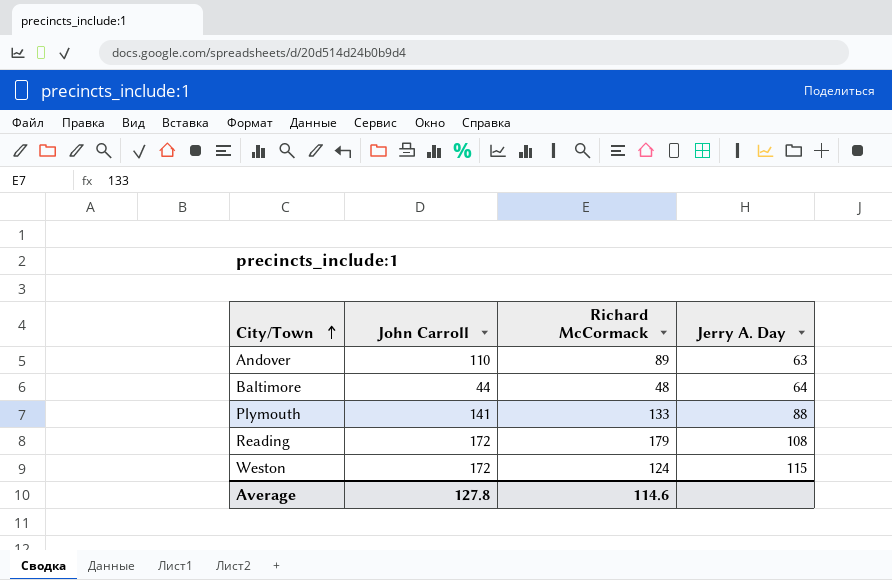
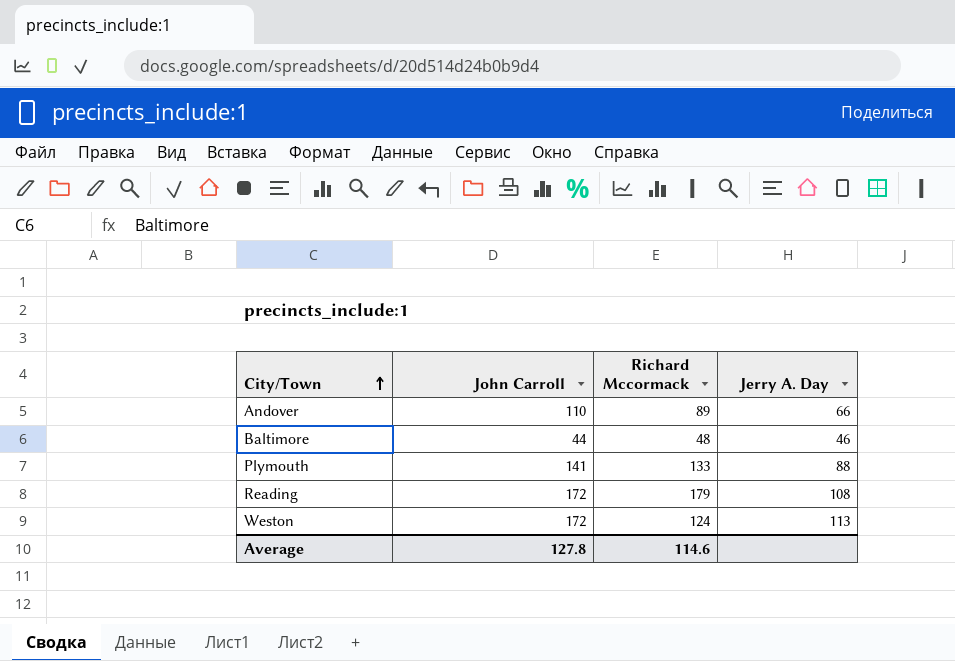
column name: Richard McCormack -> Richard Mccormack
Andover | Jerry A. Day: 63 -> 66
Baltimore | Jerry A. Day: 64 -> 46
Weston | Jerry A. Day: 115 -> 113

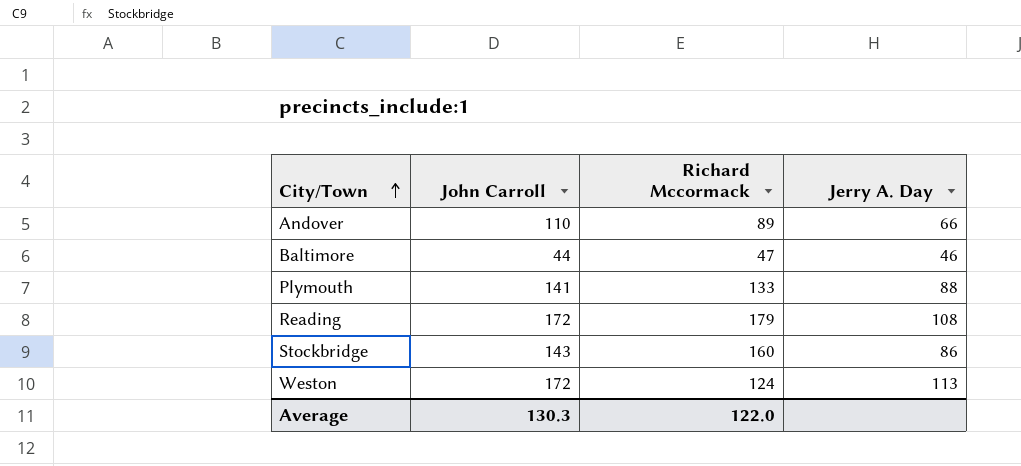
Baltimore | Richard Mccormack: 48 -> 47
row Stockbridge: none -> 143 | 160 | 86
Average | John Carroll: 127.8 -> 130.3
Average | Richard Mccormack: 114.6 -> 122.0

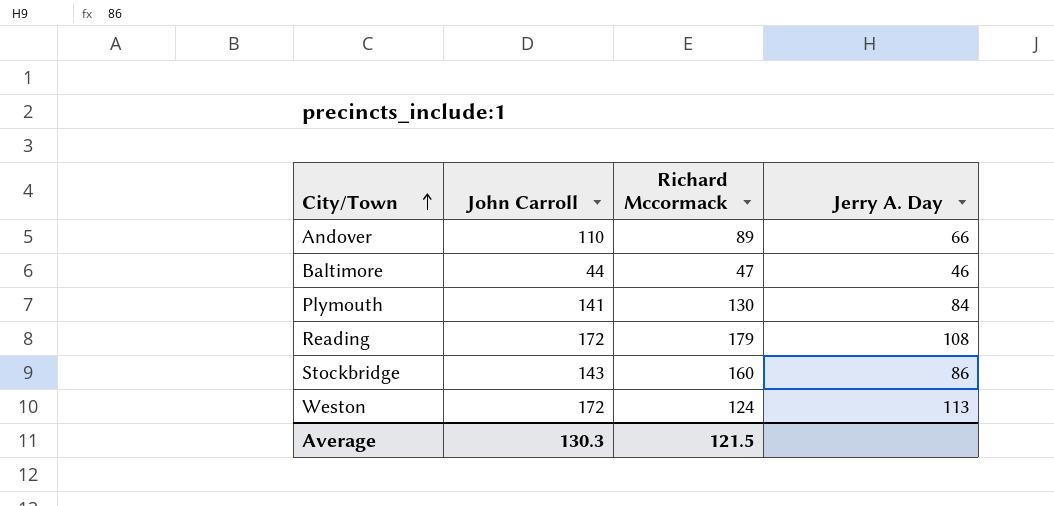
Plymouth | Richard Mccormack: 133 -> 130
Plymouth | Jerry A. Day: 88 -> 84
Average | Richard Mccormack: 122.0 -> 121.5

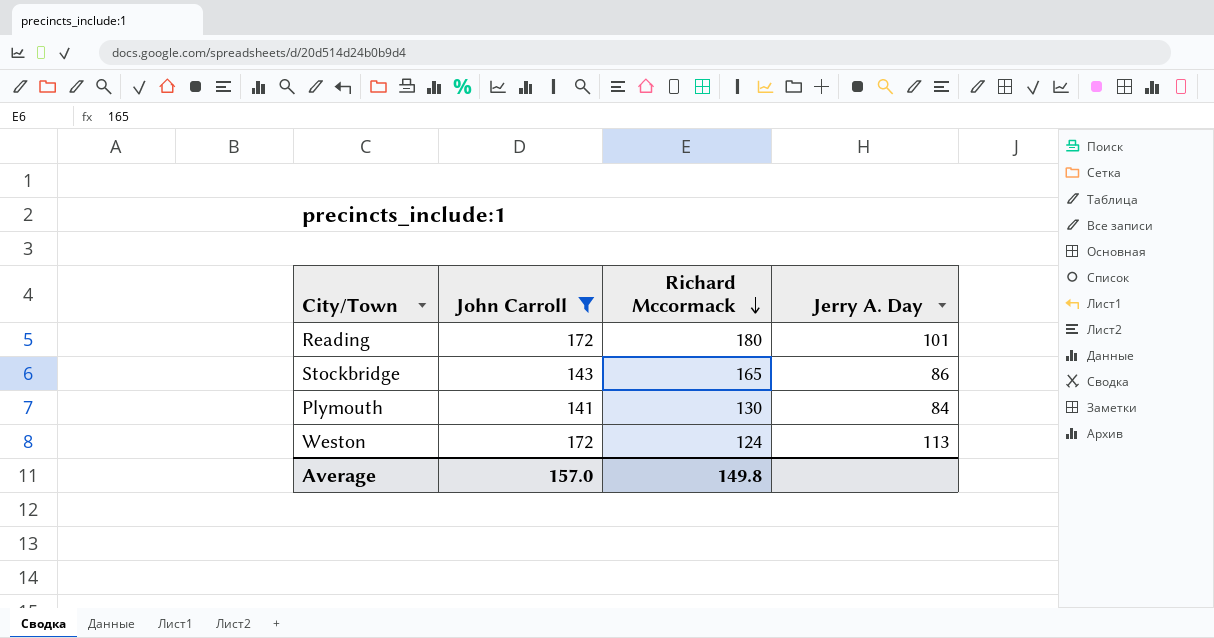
filter: none -> John Carroll >= 141
row order: City/Town ascending -> Richard Mccormack descending
Reading | Richard Mccormack: 179 -> 180
Reading | Jerry A. Day: 108 -> 101
Stockbridge | Richard Mccormack: 160 -> 165
Average | John Carroll: 130.3 -> 157.0
Average | Richard Mccormack: 121.5 -> 149.8

